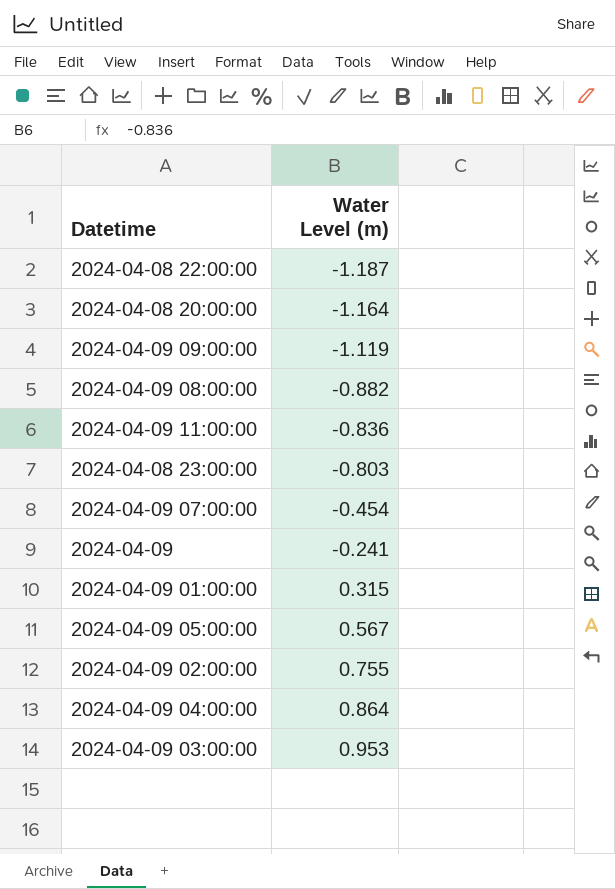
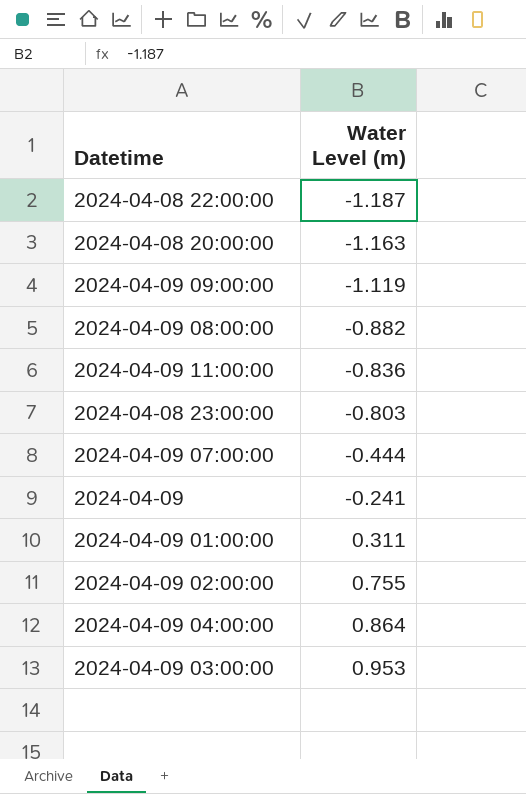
row 2024-04-09 05:00:00: 0.567 -> none
2024-04-08 20:00:00 | Water Level (m): -1.164 -> -1.163
2024-04-09 07:00:00 | Water Level (m): -0.454 -> -0.444
2024-04-09 01:00:00 | Water Level (m): 0.315 -> 0.311

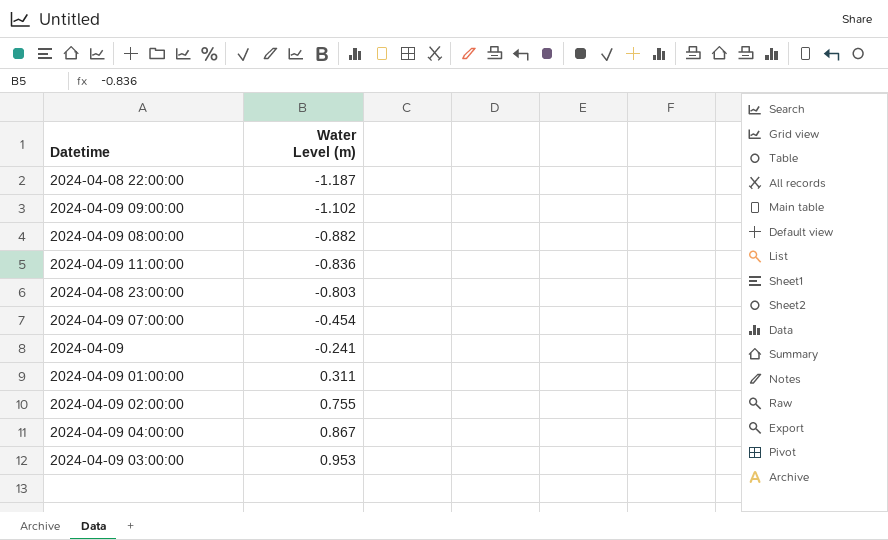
row 2024-04-08 20:00:00: -1.163 -> none
2024-04-09 09:00:00 | Water Level (m): -1.119 -> -1.102
2024-04-09 07:00:00 | Water Level (m): -0.444 -> -0.454
2024-04-09 04:00:00 | Water Level (m): 0.864 -> 0.867

